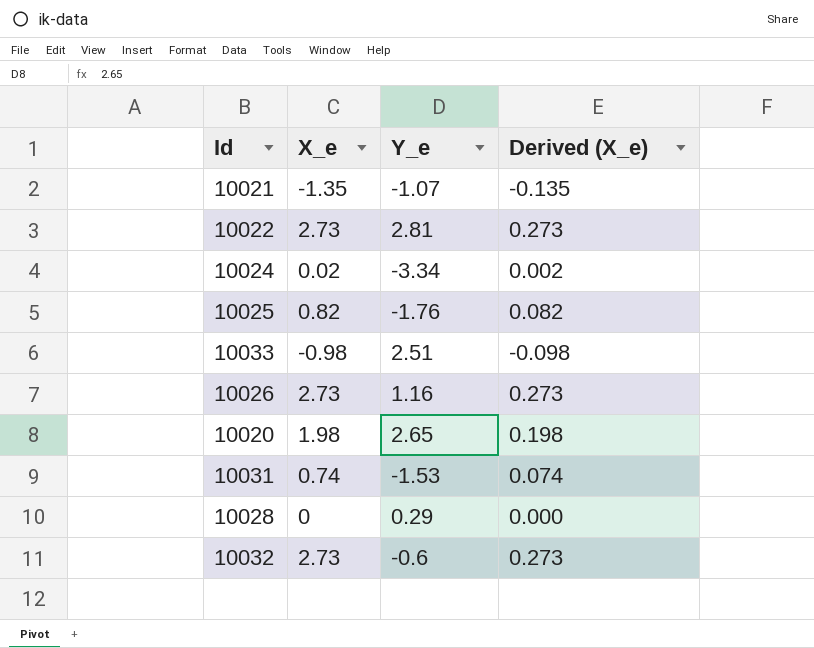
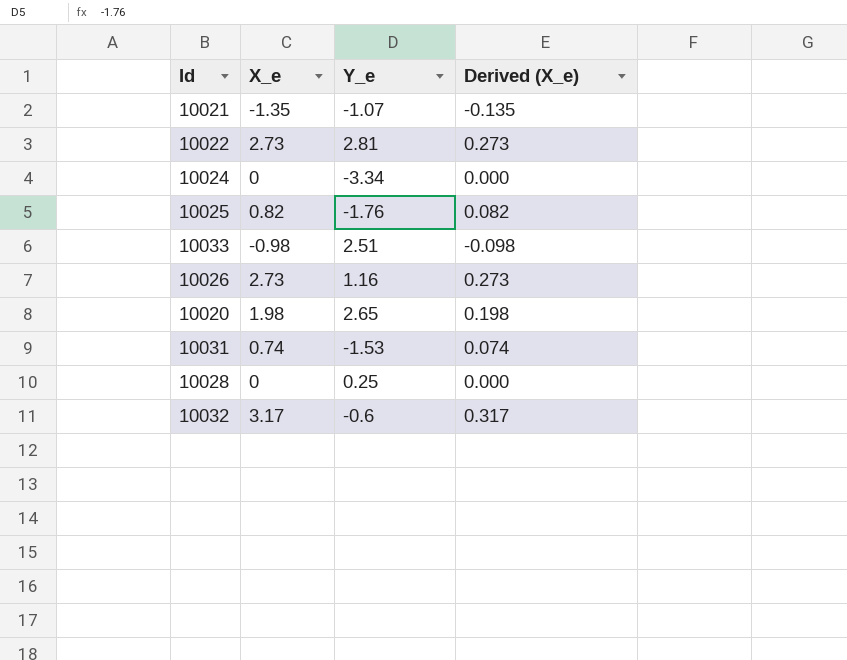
10024 | X_e: 0.02 -> 0
10024 | Derived (X_e): 0.002 -> 0.000
10028 | Y_e: 0.29 -> 0.25
10032 | X_e: 2.73 -> 3.17
10032 | Derived (X_e): 0.273 -> 0.317

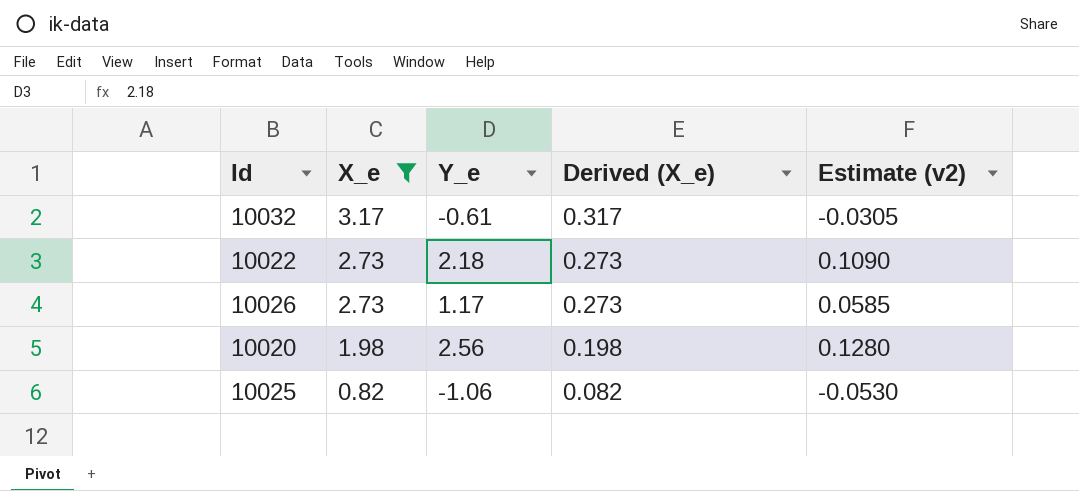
filter: none -> X_e >= 0.82
row order: none -> X_e descending
column Estimate (v2) | formula: none -> [Y_e] * 0.05
10032 | Y_e: -0.6 -> -0.61
10022 | Y_e: 2.81 -> 2.18
10026 | Y_e: 1.16 -> 1.17
10020 | Y_e: 2.65 -> 2.56
10025 | Y_e: -1.76 -> -1.06

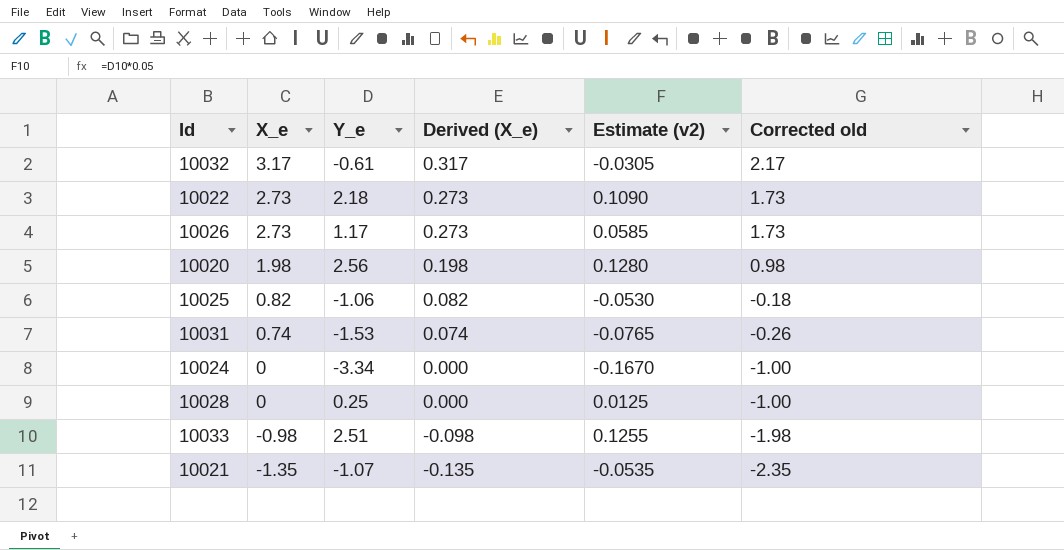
filter: X_e >= 0.82 -> none
column Corrected old | formula: none -> [X_e] - 1

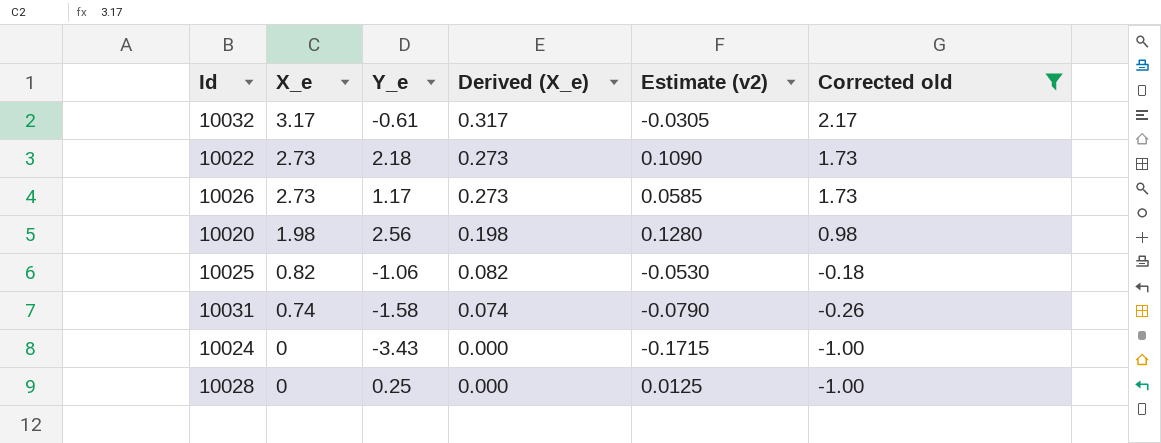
filter: none -> Corrected old >= -1.00
10031 | Y_e: -1.53 -> -1.58
10031 | Estimate (v2): -0.0765 -> -0.0790
10024 | Y_e: -3.34 -> -3.43
10024 | Estimate (v2): -0.1670 -> -0.1715

